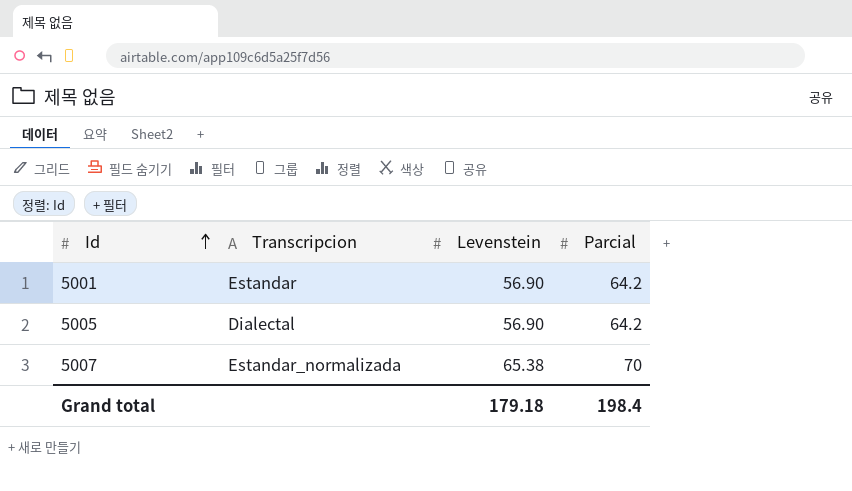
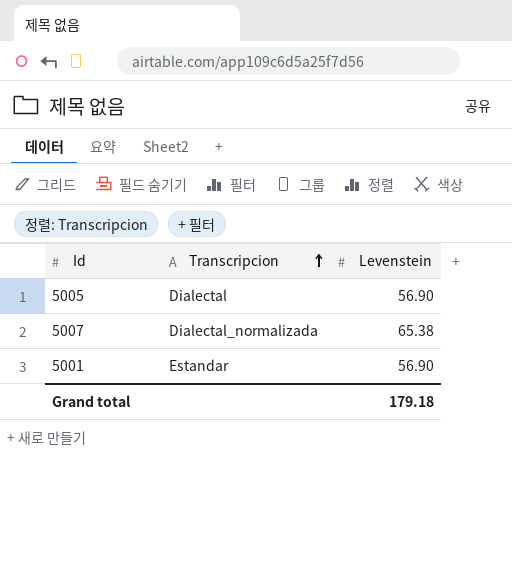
row order: Id ascending -> Transcripcion ascending
column Parcial | position: 4 -> none
5007 | Transcripcion: Estandar_normalizada -> Dialectal_normalizada

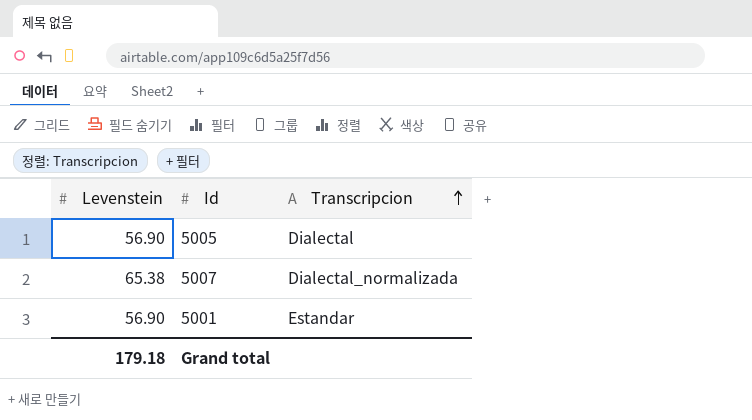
column Levenstein | position: 3 -> 1

